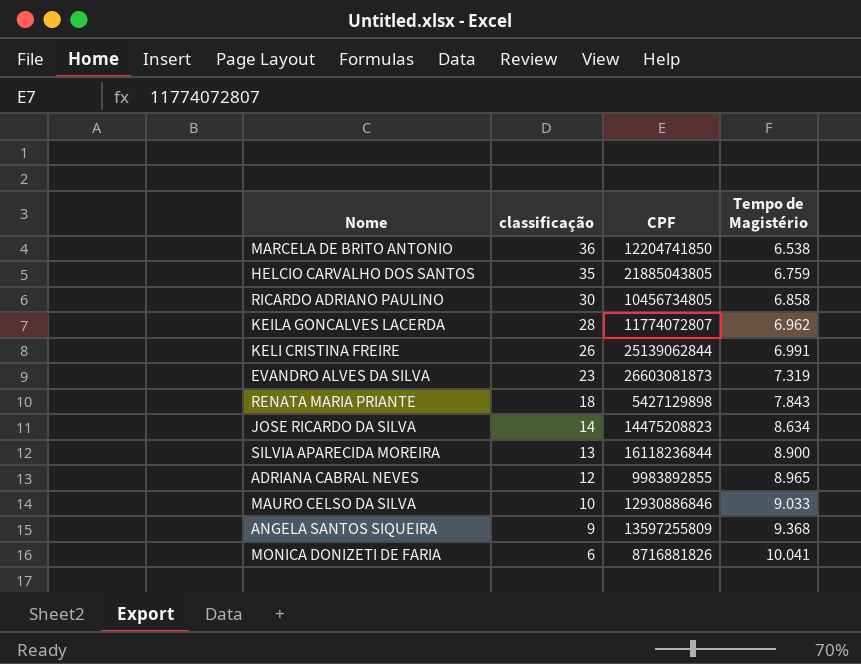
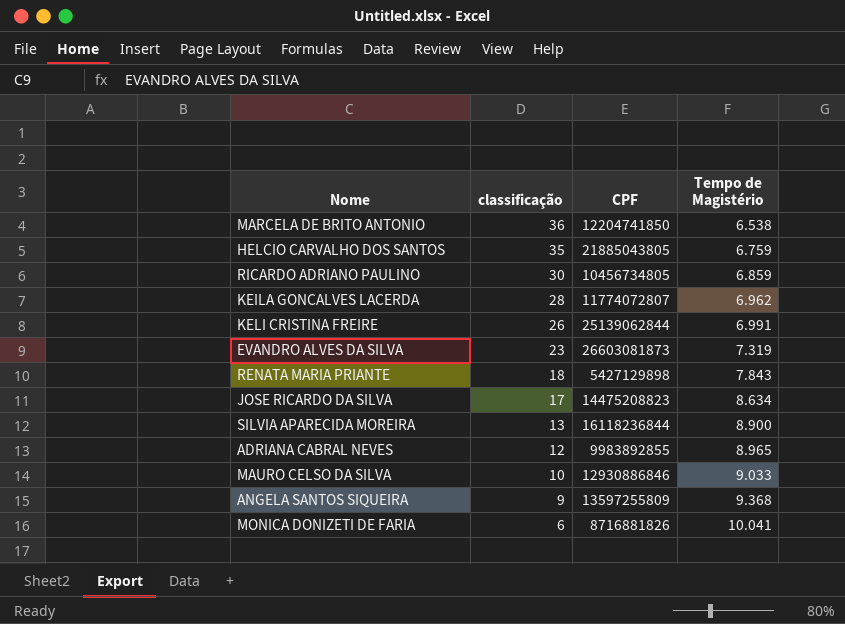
RICARDO ADRIANO PAULINO | Tempo de Magistério: 6.858 -> 6.859
JOSE RICARDO DA SILVA | classificação: 14 -> 17

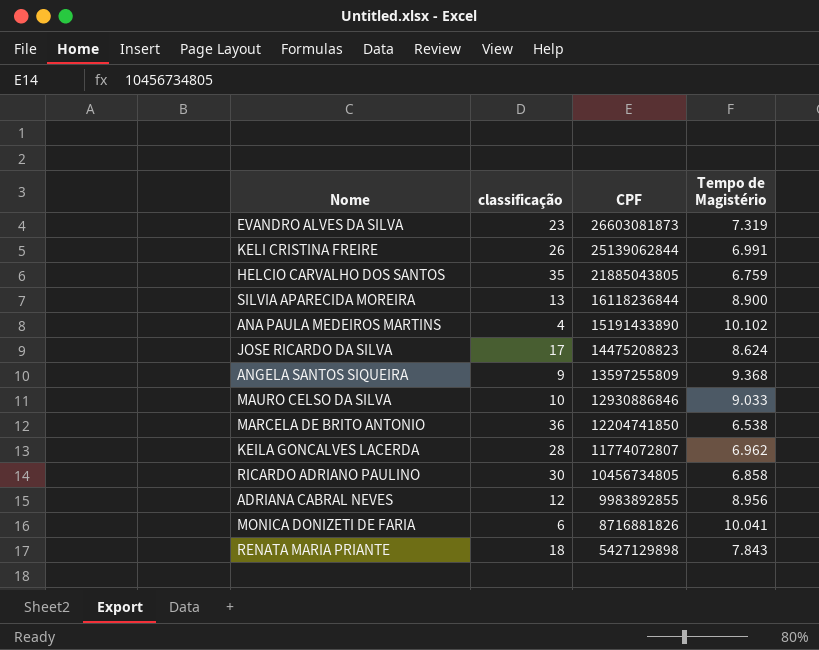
row order: classificação descending -> CPF descending
row ANA PAULA MEDEIROS MARTINS: none -> 4 | 15191433890 | 10.102
JOSE RICARDO DA SILVA | Tempo de Magistério: 8.634 -> 8.624
RICARDO ADRIANO PAULINO | Tempo de Magistério: 6.859 -> 6.858
ADRIANA CABRAL NEVES | Tempo de Magistério: 8.965 -> 8.956

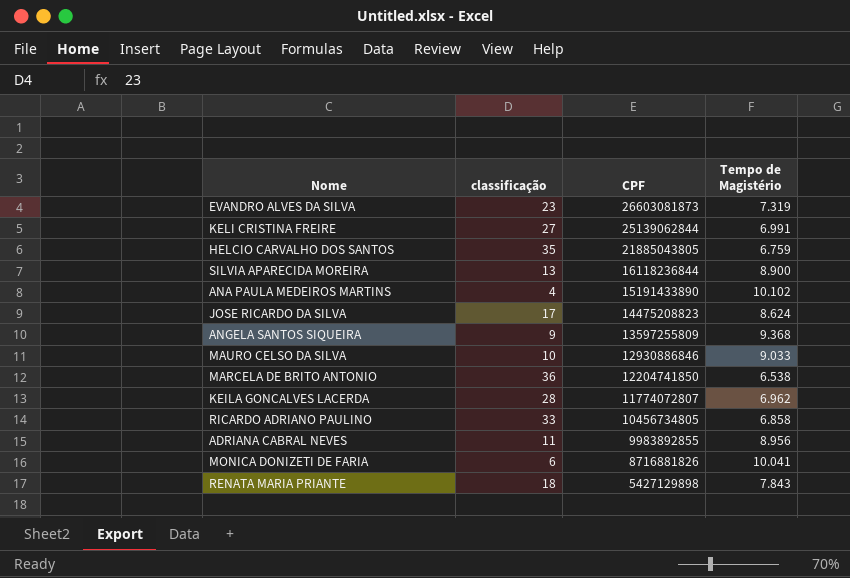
KELI CRISTINA FREIRE | classificação: 26 -> 27
RICARDO ADRIANO PAULINO | classificação: 30 -> 33
ADRIANA CABRAL NEVES | classificação: 12 -> 11

